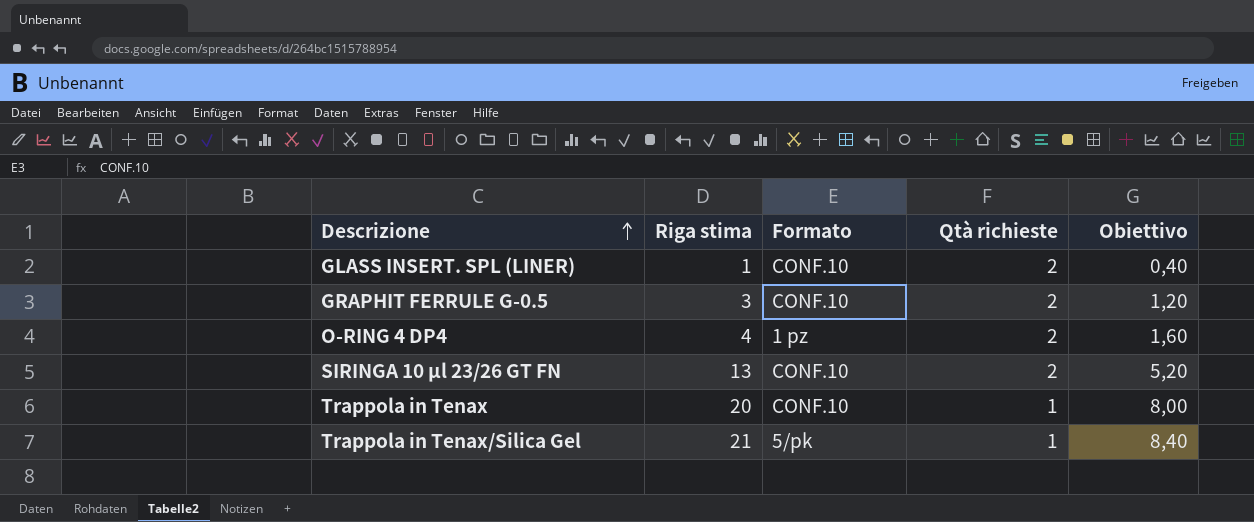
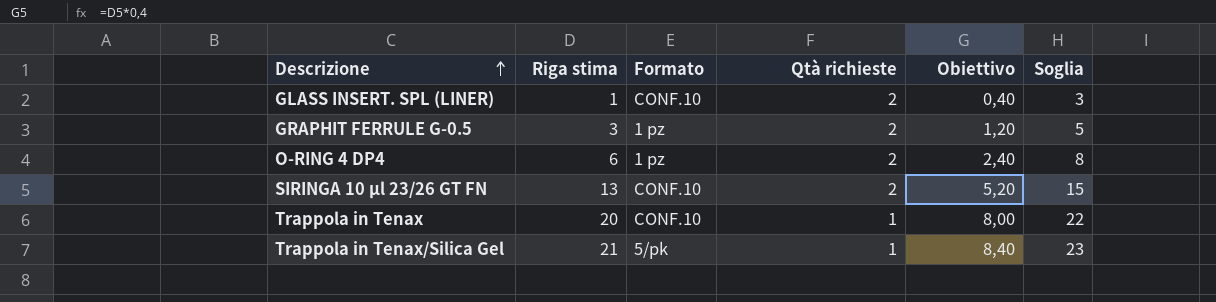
column Soglia | formula: none -> [Riga stima] + 2
GRAPHIT FERRULE G-0.5 | Formato: CONF.10 -> 1 pz
O-RING 4 DP4 | Riga stima: 4 -> 6
O-RING 4 DP4 | Obiettivo: 1,60 -> 2,40

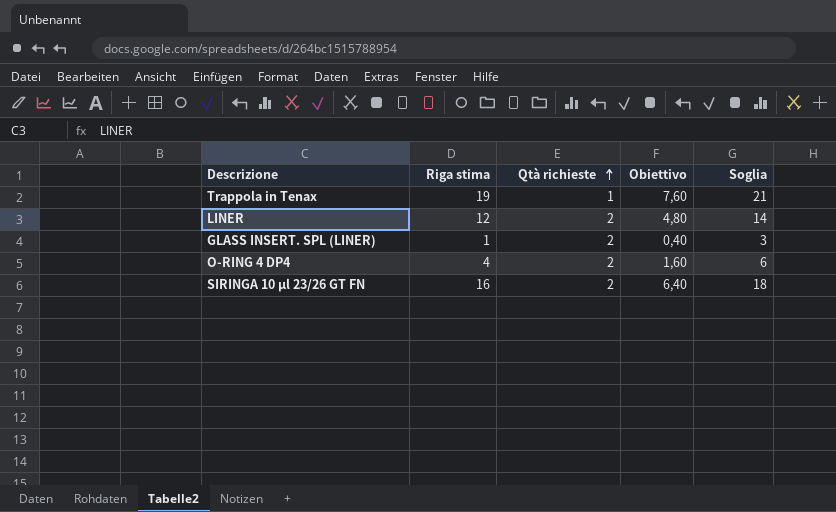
row order: Descrizione ascending -> Qtà richieste ascending
column Formato | position: 3 -> none
row GRAPHIT FERRULE G-0.5: 3 | 1 pz | 2 | 1,20 | 5 -> none
row Trappola in Tenax/Silica Gel: 21 | 5/pk | 1 | 8,40 | 23 -> none
Trappola in Tenax | Riga stima: 20 -> 19
Trappola in Tenax | Obiettivo: 8,00 -> 7,60
Trappola in Tenax | Soglia: 22 -> 21
row LINER: none -> 12 | 2 | 4,80 | 14
O-RING 4 DP4 | Riga stima: 6 -> 4
O-RING 4 DP4 | Obiettivo: 2,40 -> 1,60
O-RING 4 DP4 | Soglia: 8 -> 6
SIRINGA 10 µl 23/26 GT FN | Riga stima: 13 -> 16
SIRINGA 10 µl 23/26 GT FN | Obiettivo: 5,20 -> 6,40
SIRINGA 10 µl 23/26 GT FN | Soglia: 15 -> 18

